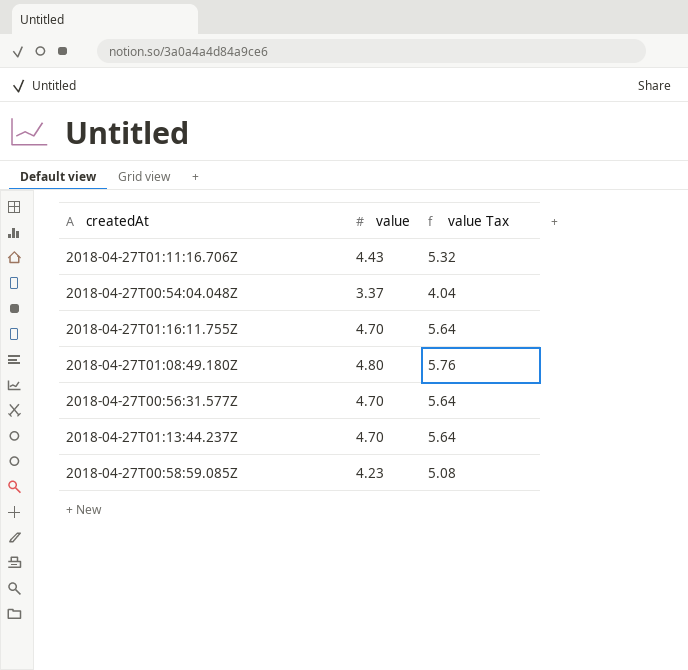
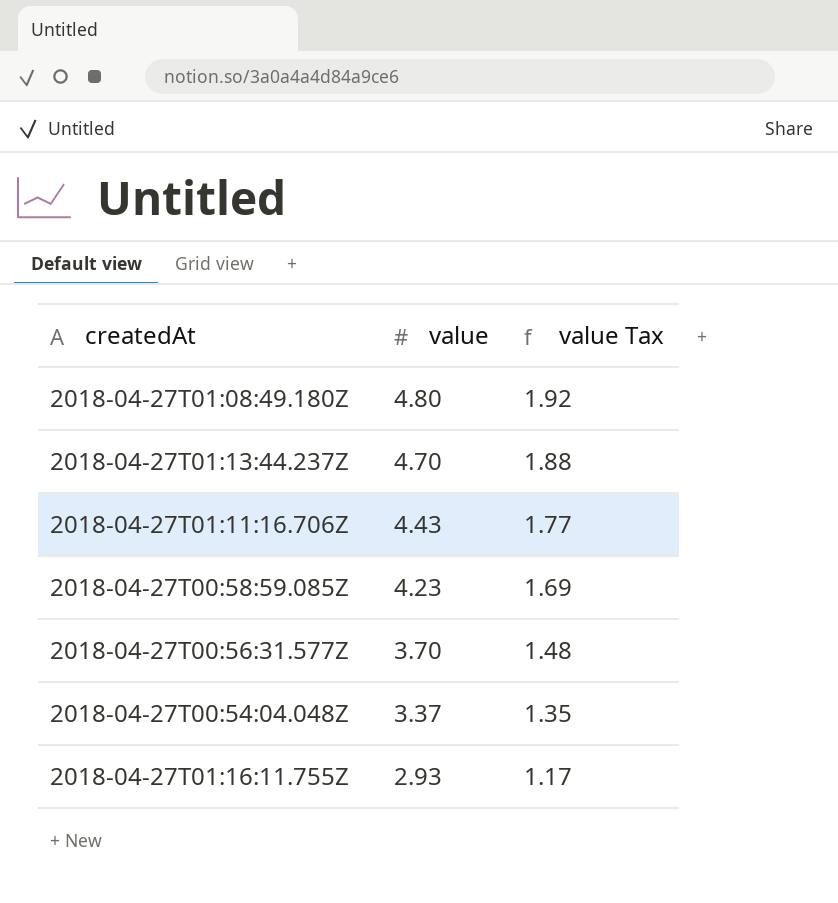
row order: none -> value descending
column value Tax | formula: [value] * 1.2 -> [value] * 0.4
2018-04-27T00:56:31.577Z | value: 4.70 -> 3.70
2018-04-27T01:16:11.755Z | value: 4.70 -> 2.93

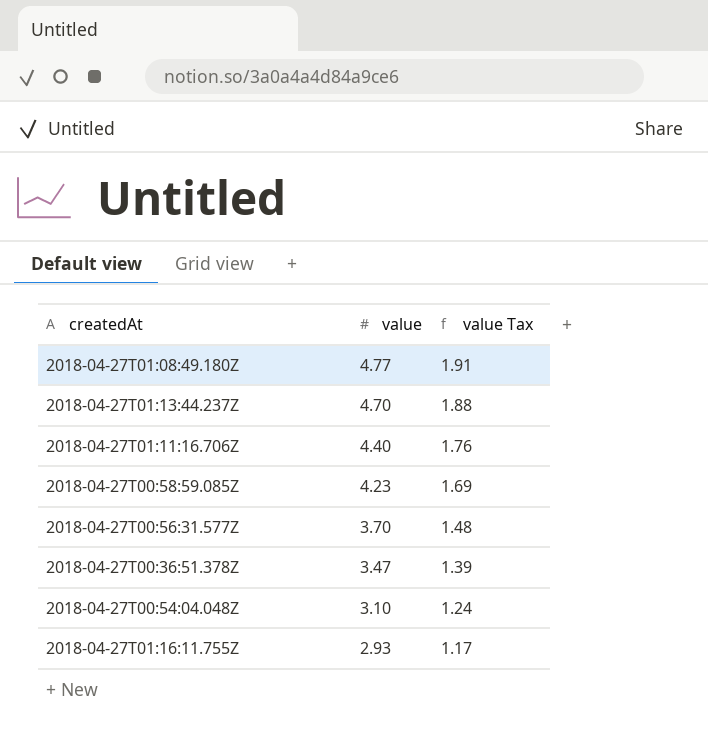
2018-04-27T01:08:49.180Z | value: 4.80 -> 4.77
2018-04-27T01:08:49.180Z | value Tax: 1.92 -> 1.91
2018-04-27T01:11:16.706Z | value: 4.43 -> 4.40
2018-04-27T01:11:16.706Z | value Tax: 1.77 -> 1.76
row 2018-04-27T00:36:51.378Z: none -> 3.47 | 1.39
2018-04-27T00:54:04.048Z | value: 3.37 -> 3.10
2018-04-27T00:54:04.048Z | value Tax: 1.35 -> 1.24

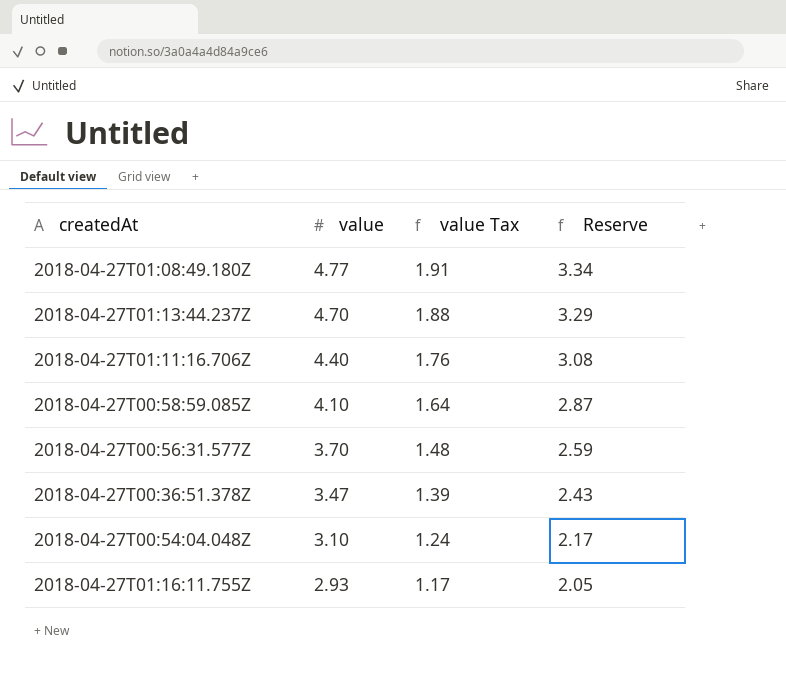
column Reserve | formula: none -> [value] * 0.7
2018-04-27T00:58:59.085Z | value: 4.23 -> 4.10
2018-04-27T00:58:59.085Z | value Tax: 1.69 -> 1.64

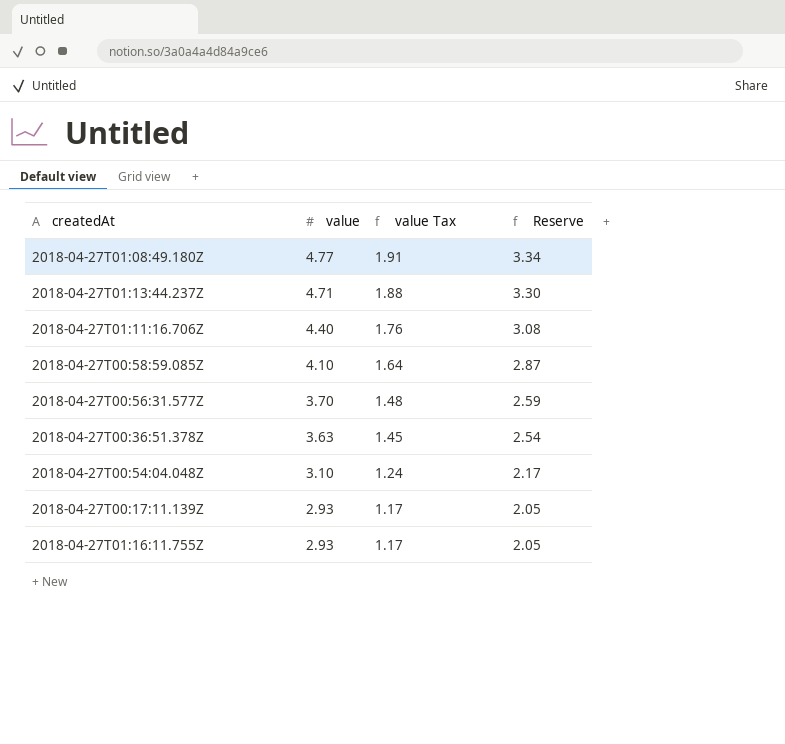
2018-04-27T01:13:44.237Z | value: 4.70 -> 4.71
2018-04-27T01:13:44.237Z | Reserve: 3.29 -> 3.30
2018-04-27T00:36:51.378Z | value: 3.47 -> 3.63
2018-04-27T00:36:51.378Z | value Tax: 1.39 -> 1.45
2018-04-27T00:36:51.378Z | Reserve: 2.43 -> 2.54
row 2018-04-27T00:17:11.139Z: none -> 2.93 | 1.17 | 2.05

